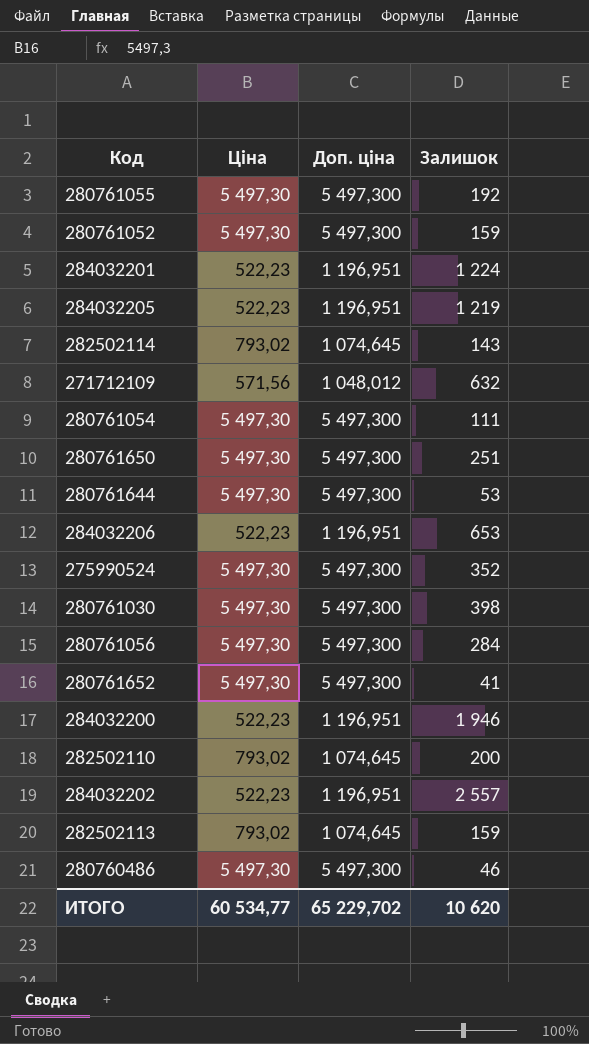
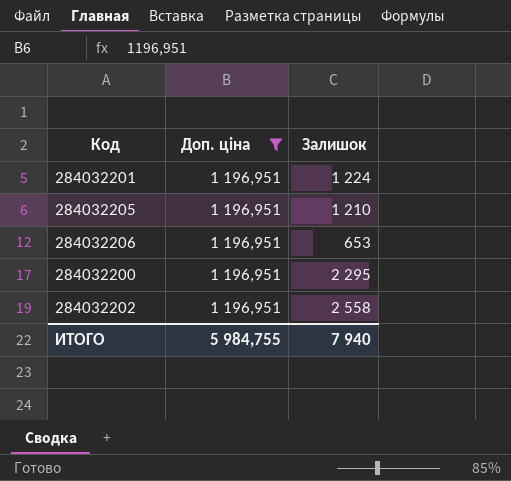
filter: none -> Доп. ціна = 1 196,951
column Ціна | position: 2 -> none
284032205 | Залишок: 1 219 -> 1 210
284032200 | Залишок: 1 946 -> 2 295
284032202 | Залишок: 2 557 -> 2 558
ИТОГО | Доп. ціна: 65 229,702 -> 5 984,755
ИТОГО | Залишок: 10 620 -> 7 940

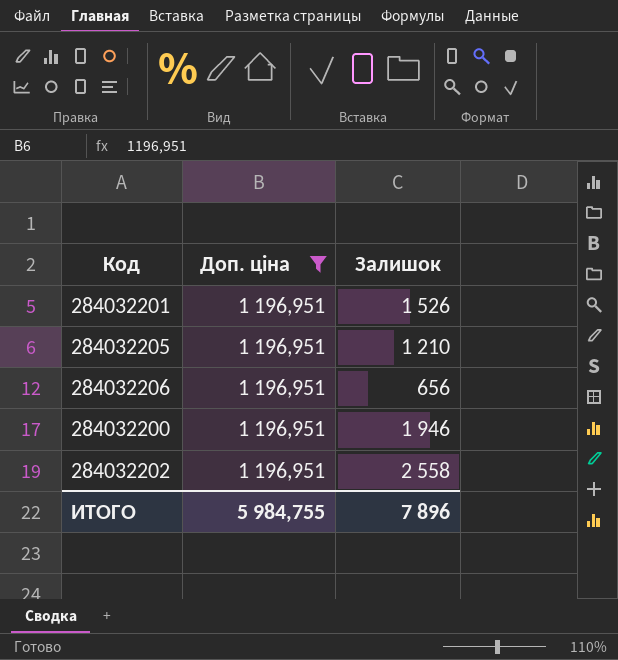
284032201 | Залишок: 1 224 -> 1 526
284032206 | Залишок: 653 -> 656
284032200 | Залишок: 2 295 -> 1 946
ИТОГО | Залишок: 7 940 -> 7 896

